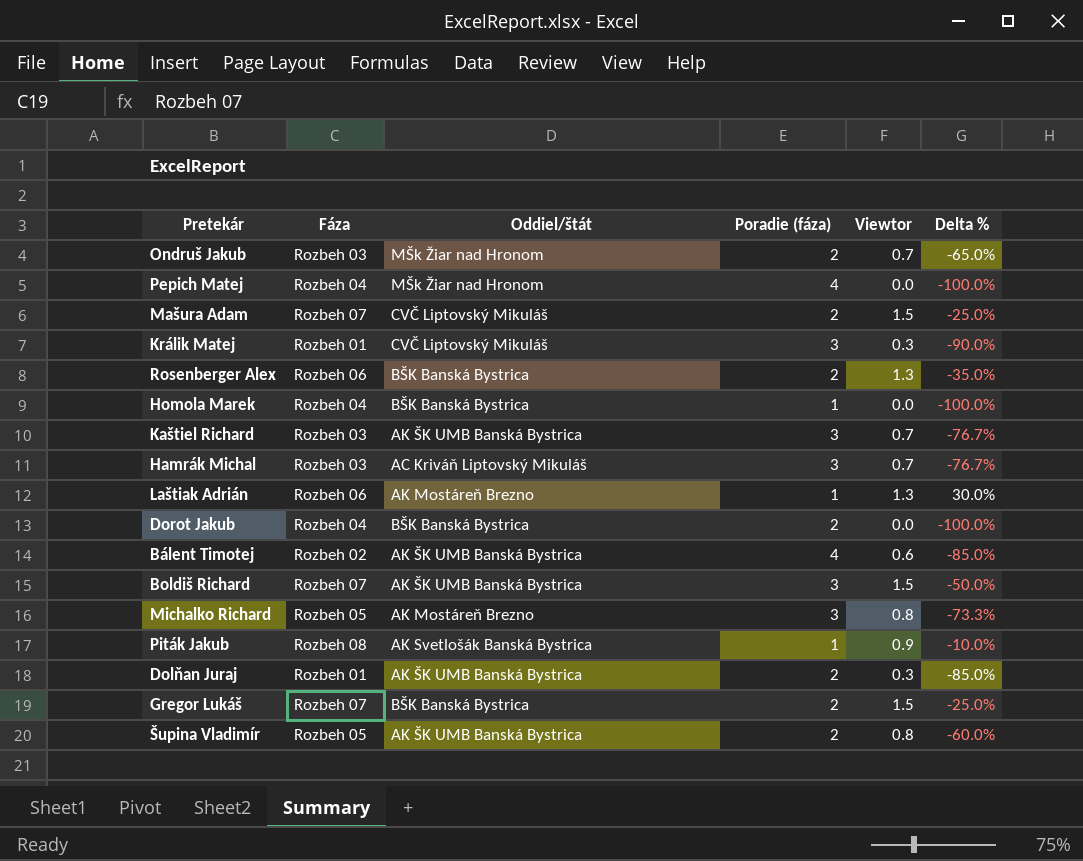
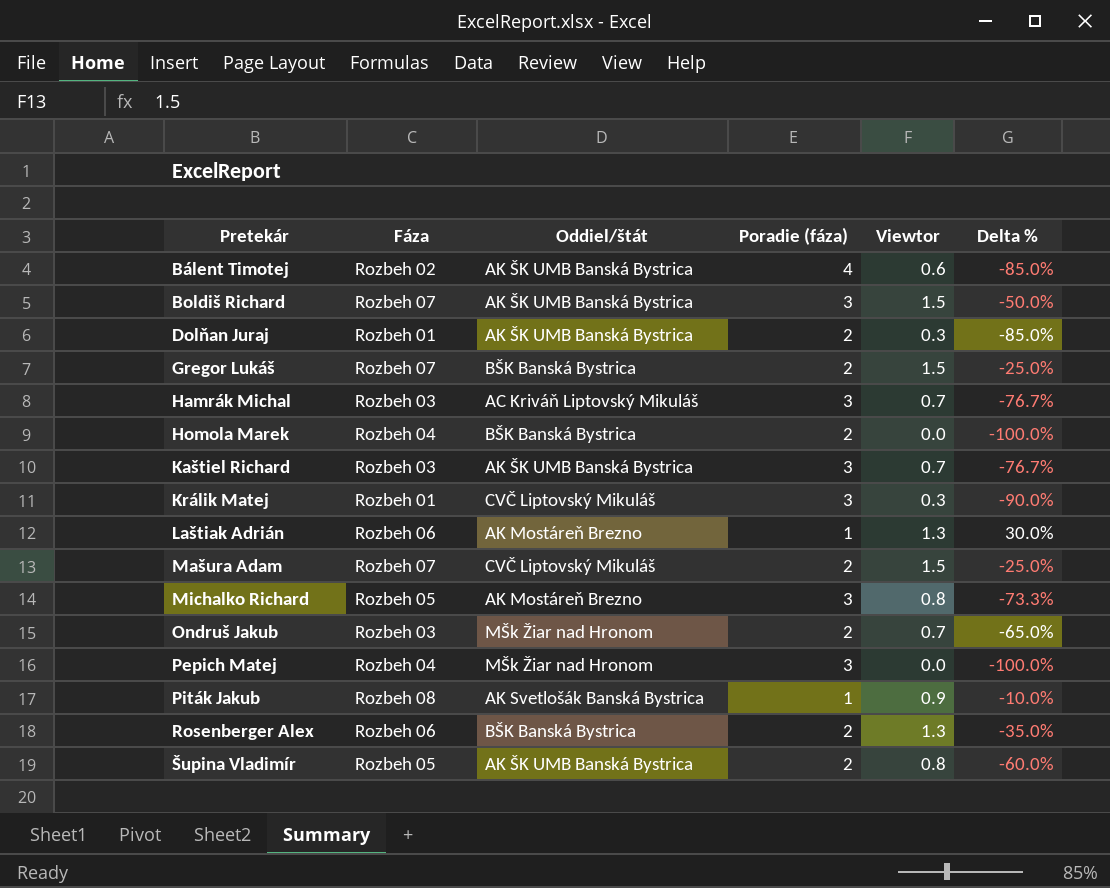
row order: none -> Pretekár ascending
row Dorot Jakub: Rozbeh 04 | BŠK Banská Bystrica | 2 | 0.0 | -100.0% -> none
Homola Marek | Poradie (fáza): 1 -> 2
Pepich Matej | Poradie (fáza): 4 -> 3

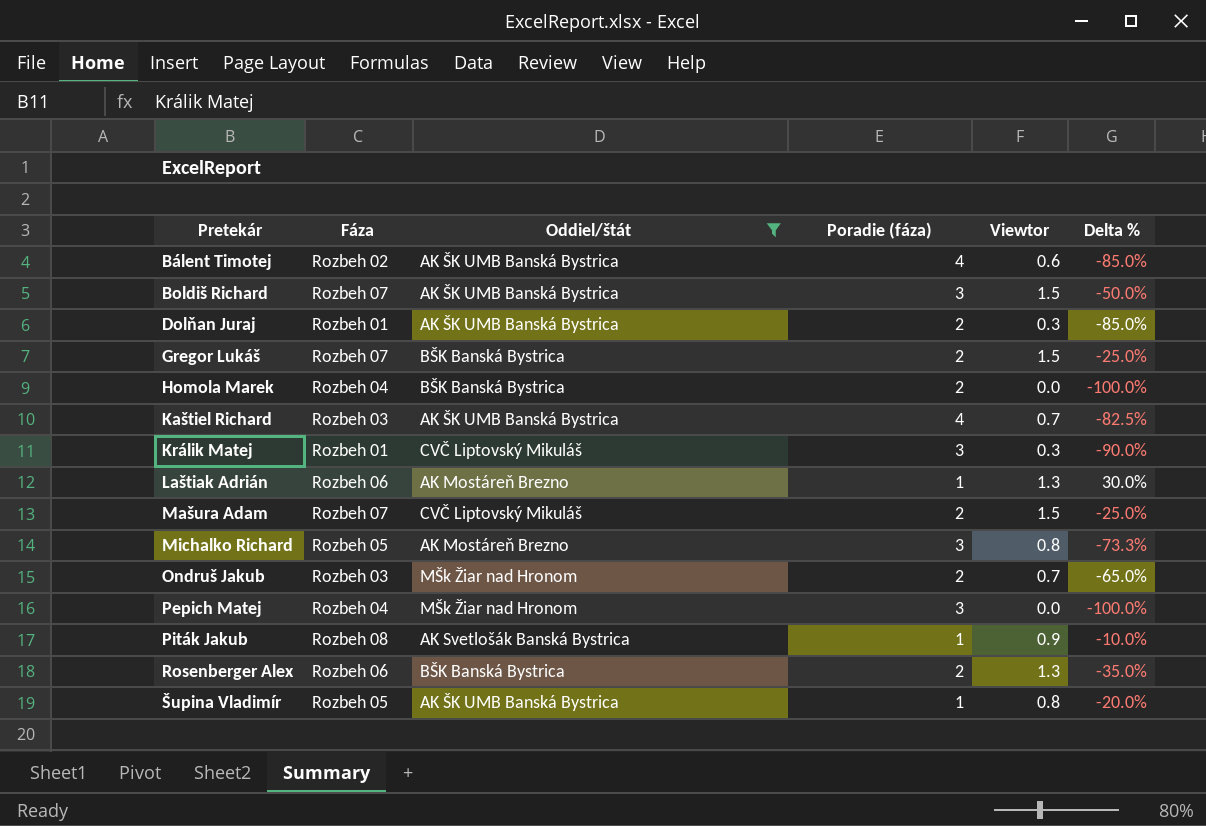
filter: none -> Oddiel/štát != AC Kriváň Liptovský Mikuláš
Kaštiel Richard | Poradie (fáza): 3 -> 4
Kaštiel Richard | Delta %: -76.7% -> -82.5%
Šupina Vladimír | Poradie (fáza): 2 -> 1
Šupina Vladimír | Delta %: -60.0% -> -20.0%

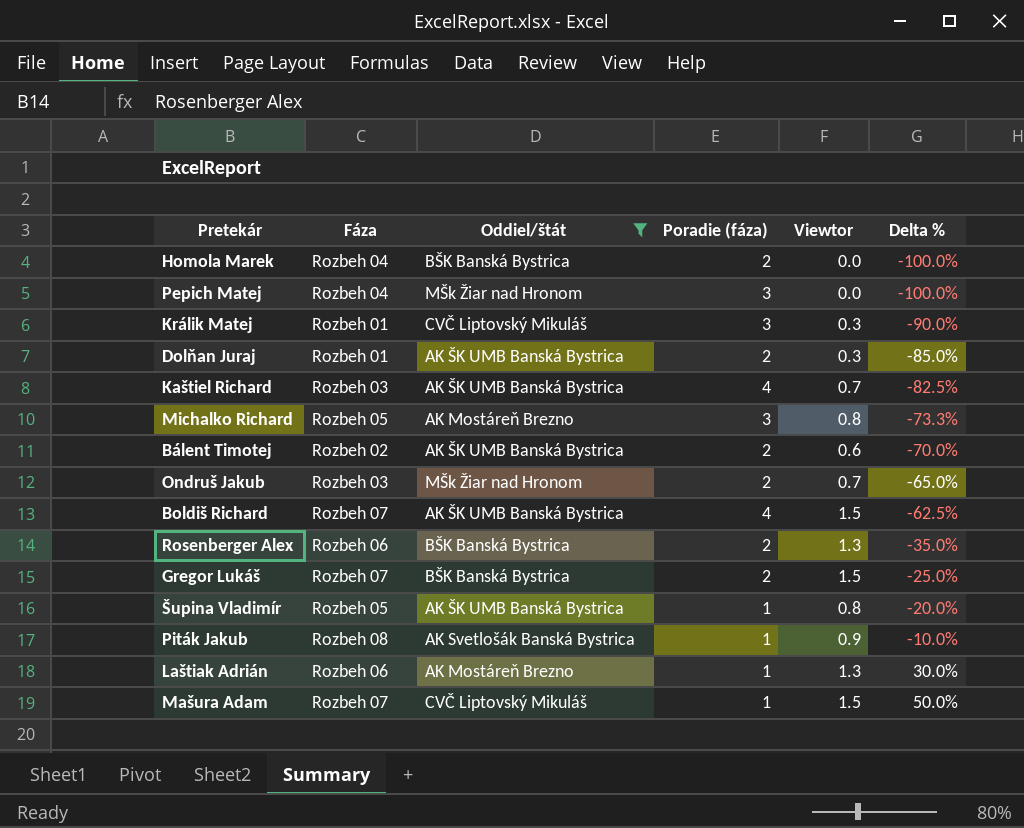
row order: Pretekár ascending -> Delta % ascending
Bálent Timotej | Poradie (fáza): 4 -> 2
Bálent Timotej | Delta %: -85.0% -> -70.0%
Boldiš Richard | Poradie (fáza): 3 -> 4
Boldiš Richard | Delta %: -50.0% -> -62.5%
Mašura Adam | Poradie (fáza): 2 -> 1
Mašura Adam | Delta %: -25.0% -> 50.0%

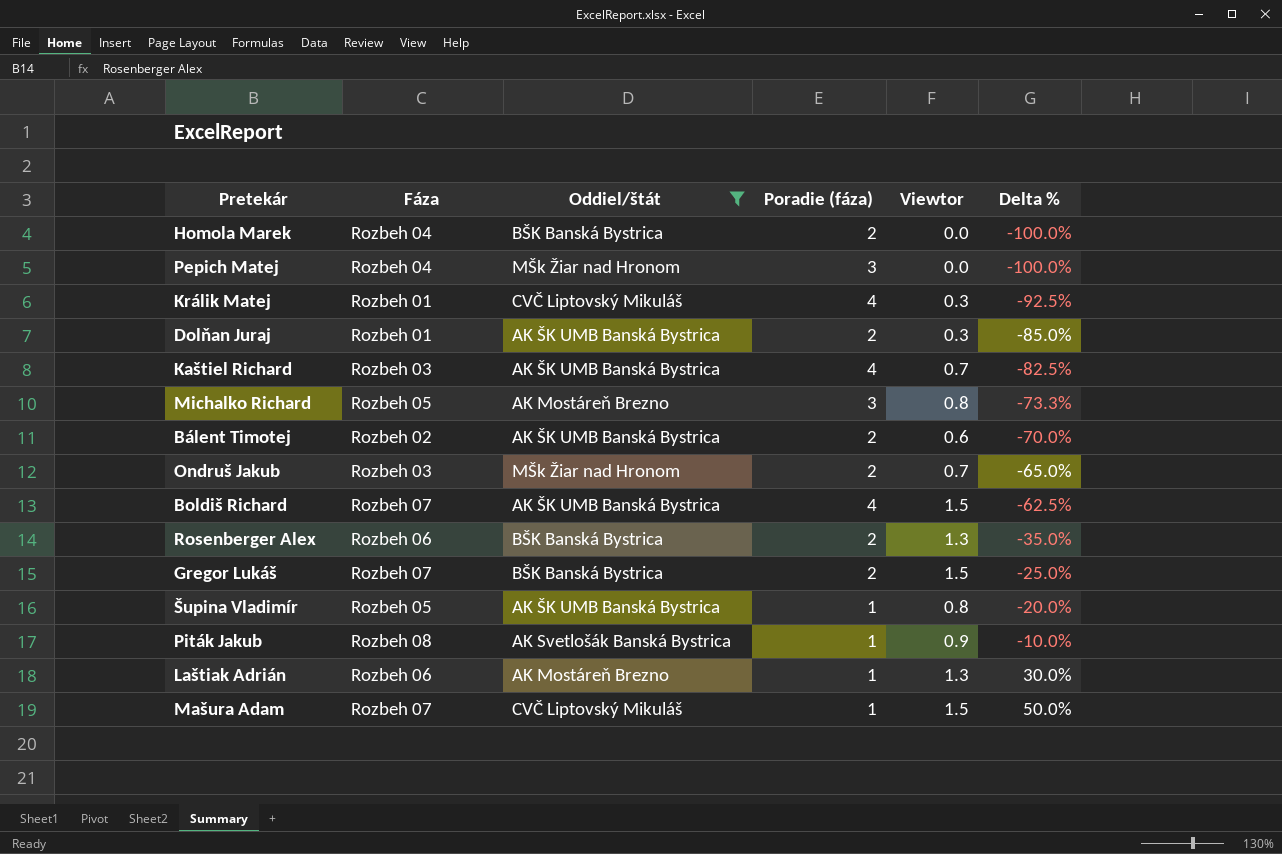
Králik Matej | Poradie (fáza): 3 -> 4
Králik Matej | Delta %: -90.0% -> -92.5%

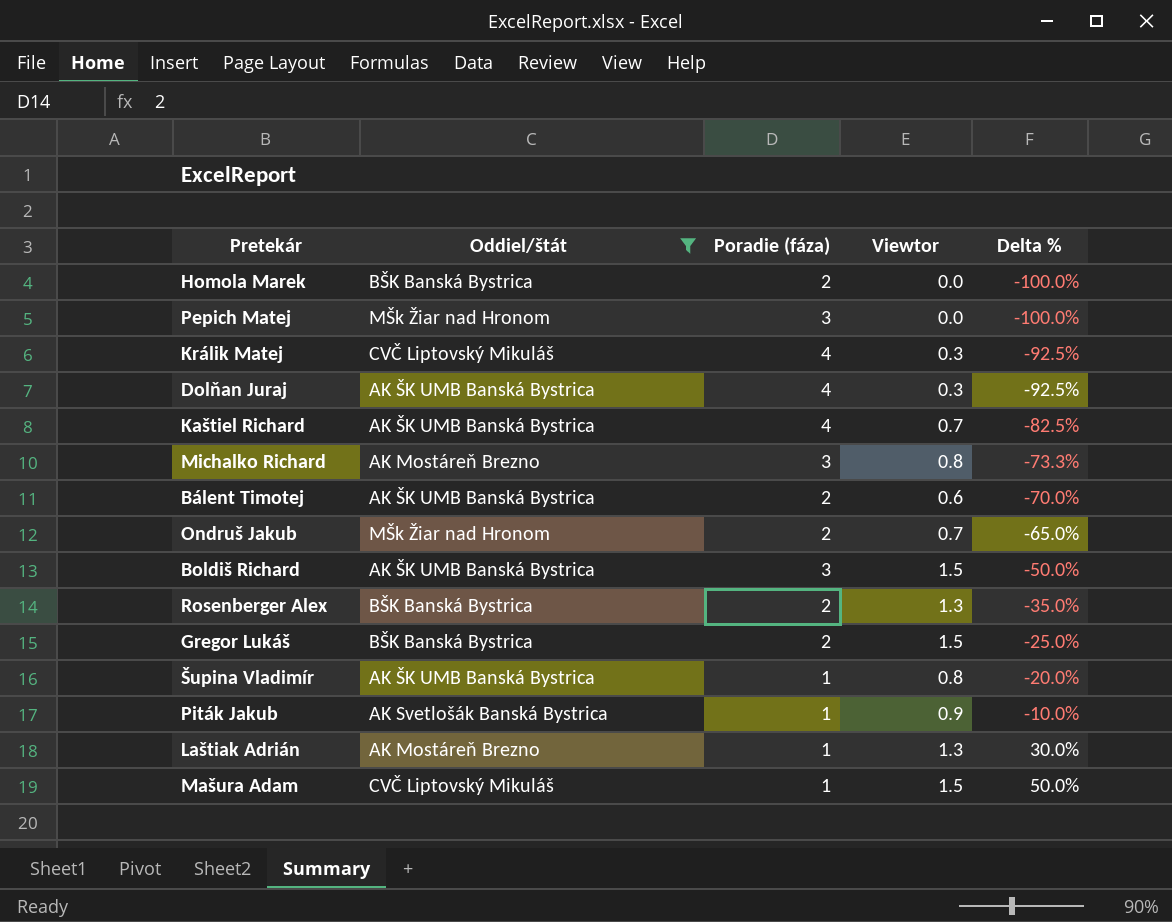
column Fáza | position: 2 -> none
Dolňan Juraj | Poradie (fáza): 2 -> 4
Dolňan Juraj | Delta %: -85.0% -> -92.5%
Boldiš Richard | Poradie (fáza): 4 -> 3
Boldiš Richard | Delta %: -62.5% -> -50.0%

